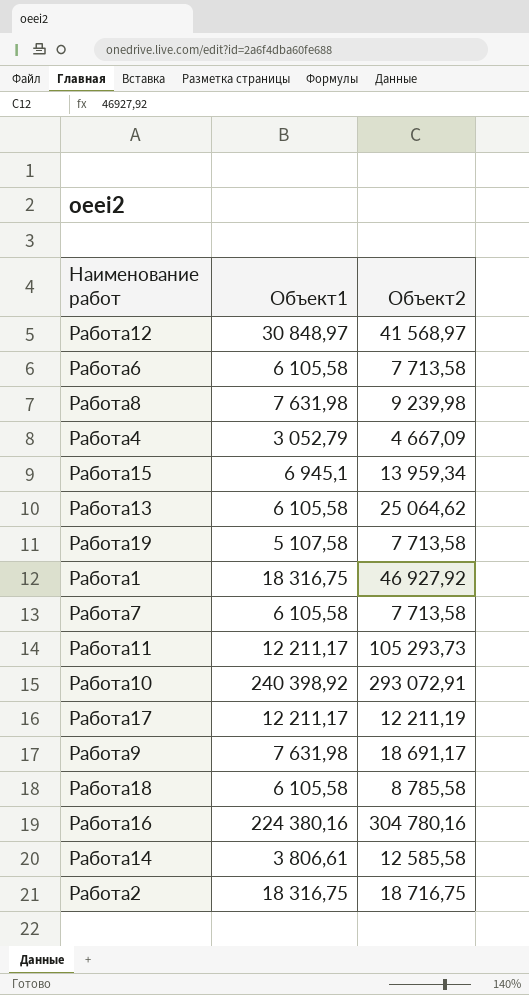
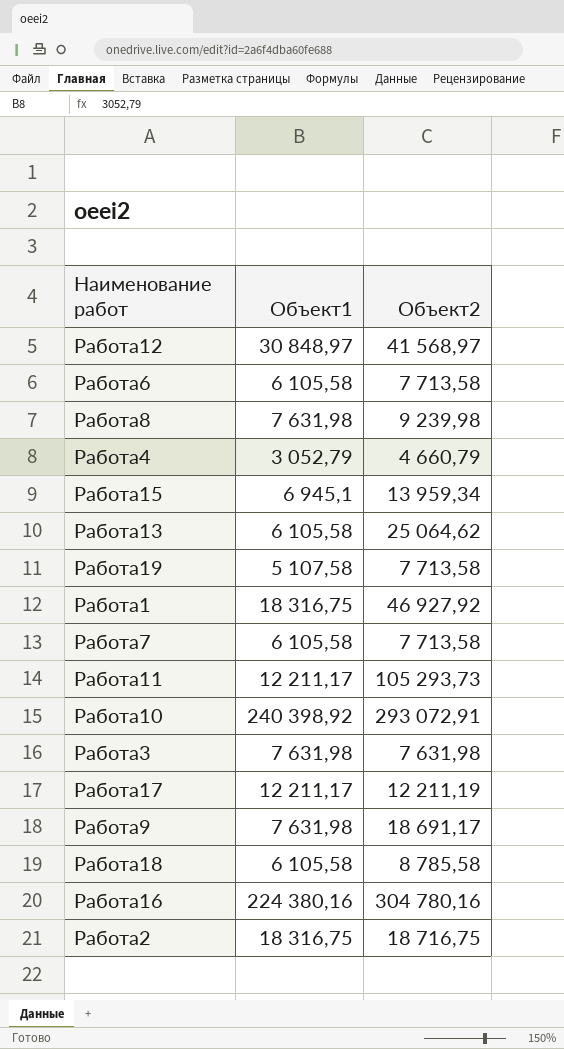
row Работа14: 3 806,61 | 12 585,58 -> none
Работа4 | Объект2: 4 667,09 -> 4 660,79
row Работа3: none -> 7 631,98 | 7 631,98

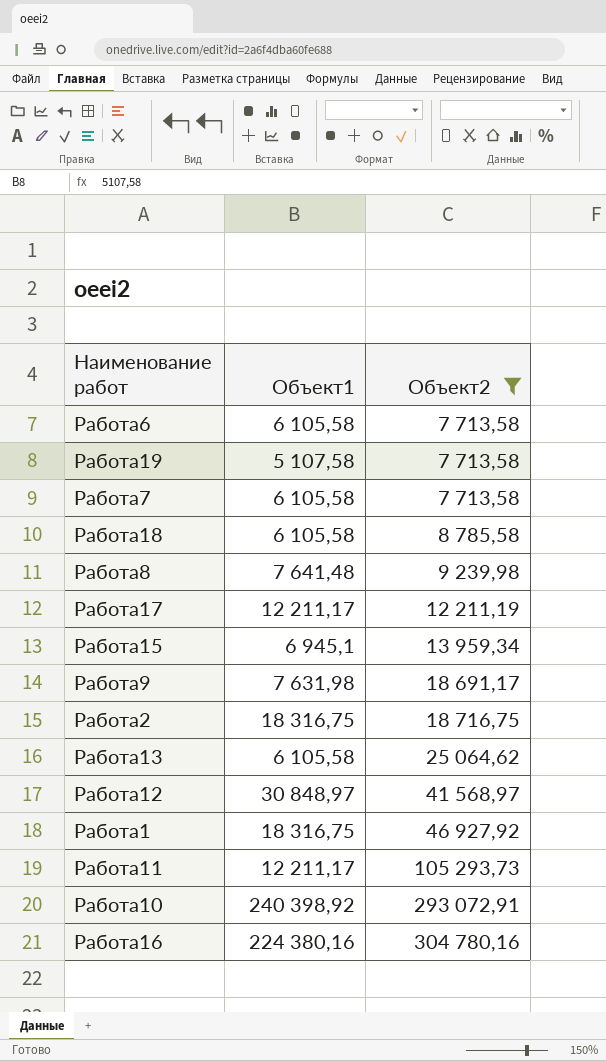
filter: none -> Объект2 >= 7 713,58
row order: none -> Объект2 ascending
Работа8 | Объект1: 7 631,98 -> 7 641,48

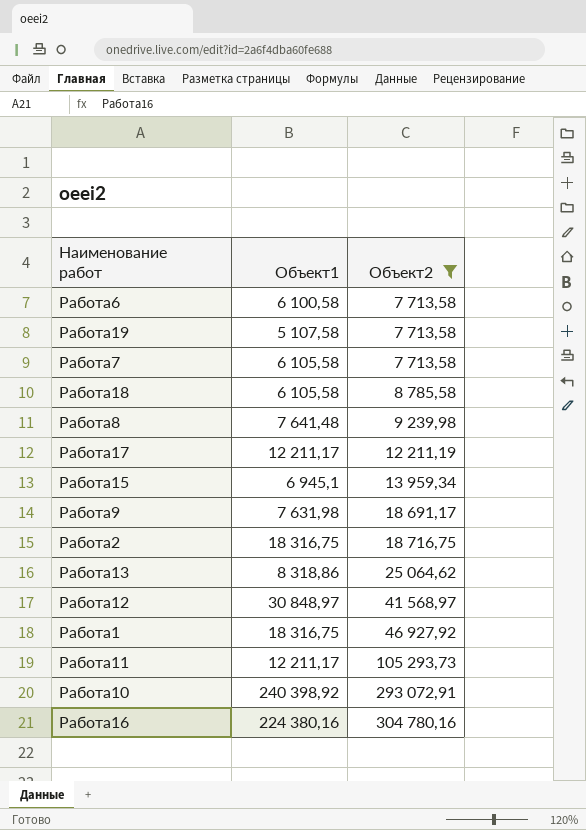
Работа6 | Объект1: 6 105,58 -> 6 100,58
Работа13 | Объект1: 6 105,58 -> 8 318,86

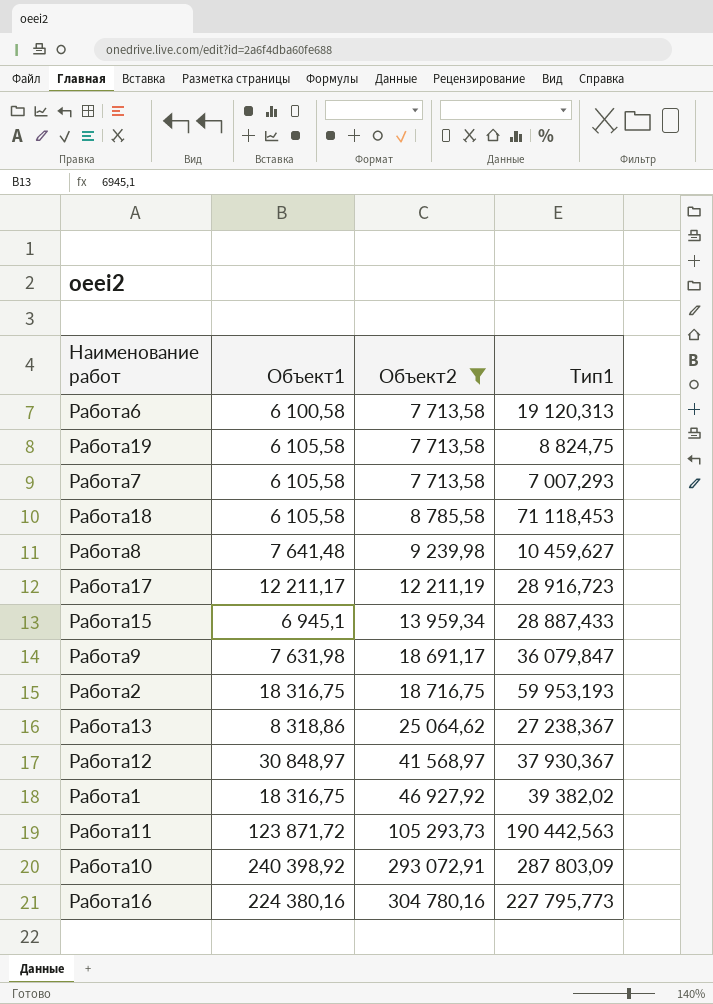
column Тип1 | position: none -> 4
Работа19 | Объект1: 5 107,58 -> 6 105,58
Работа11 | Объект1: 12 211,17 -> 123 871,72

